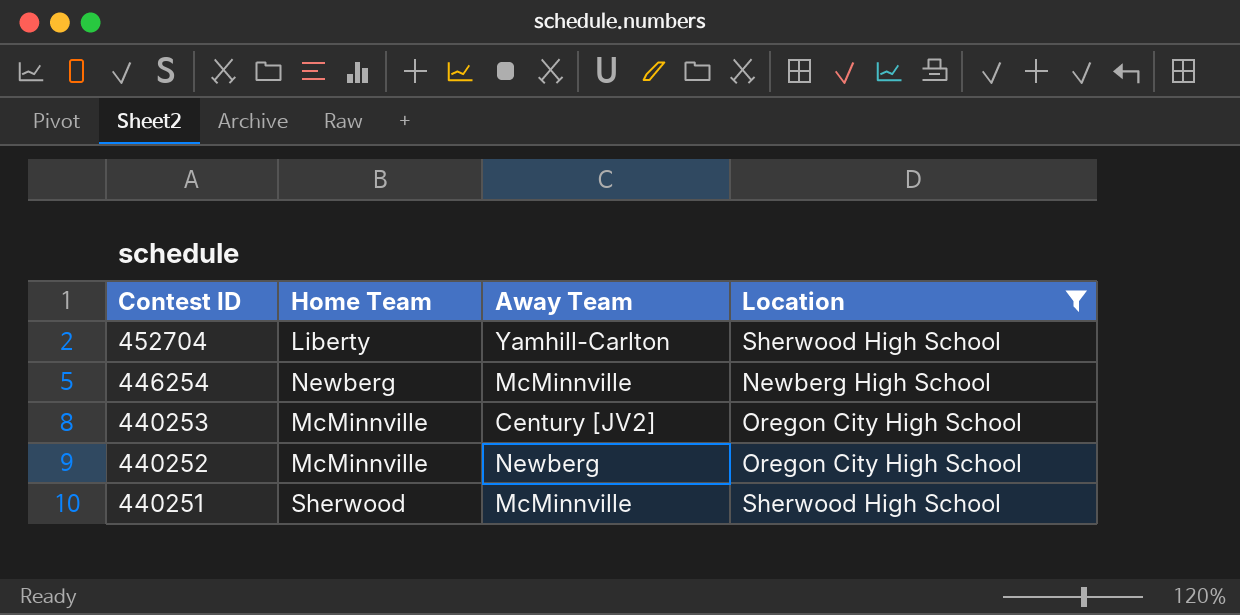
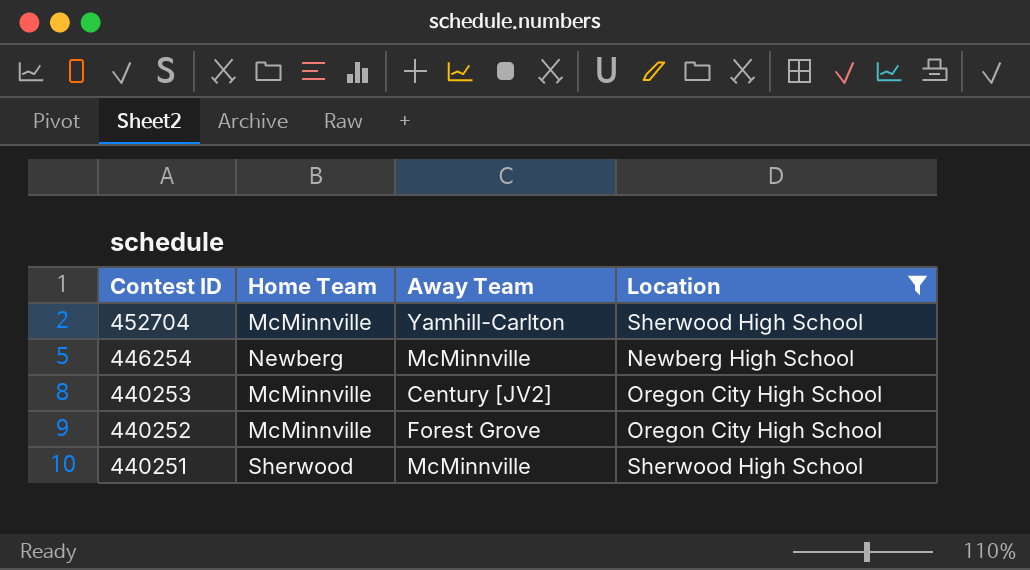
452704 | Home Team: Liberty -> McMinnville
440252 | Away Team: Newberg -> Forest Grove

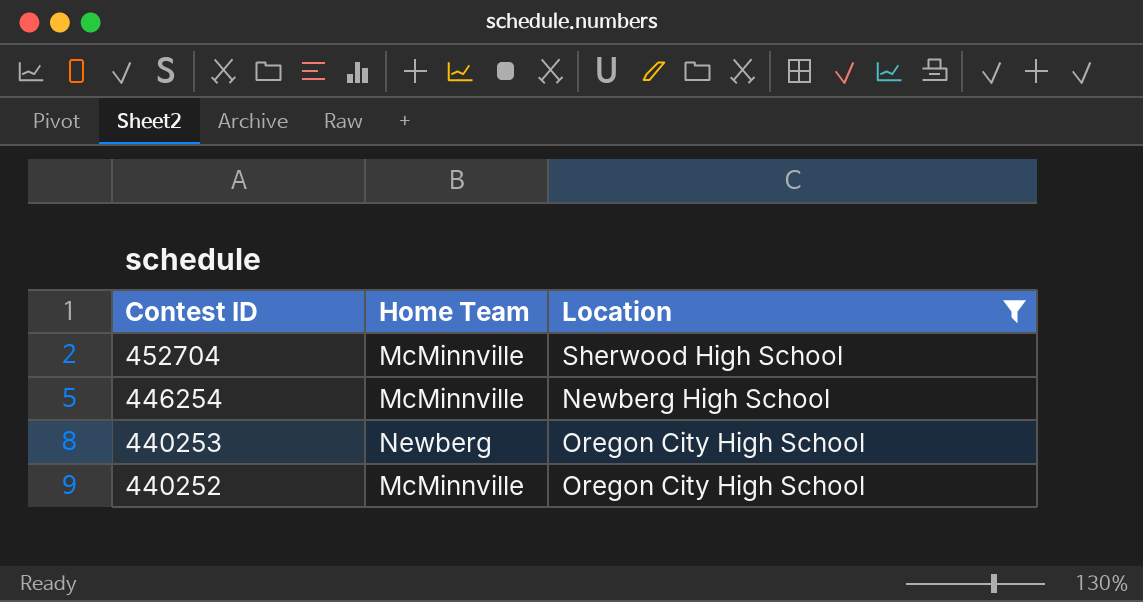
column Away Team | position: 3 -> none
row 440251: Sherwood | McMinnville | Sherwood High School -> none
446254 | Home Team: Newberg -> McMinnville
440253 | Home Team: McMinnville -> Newberg

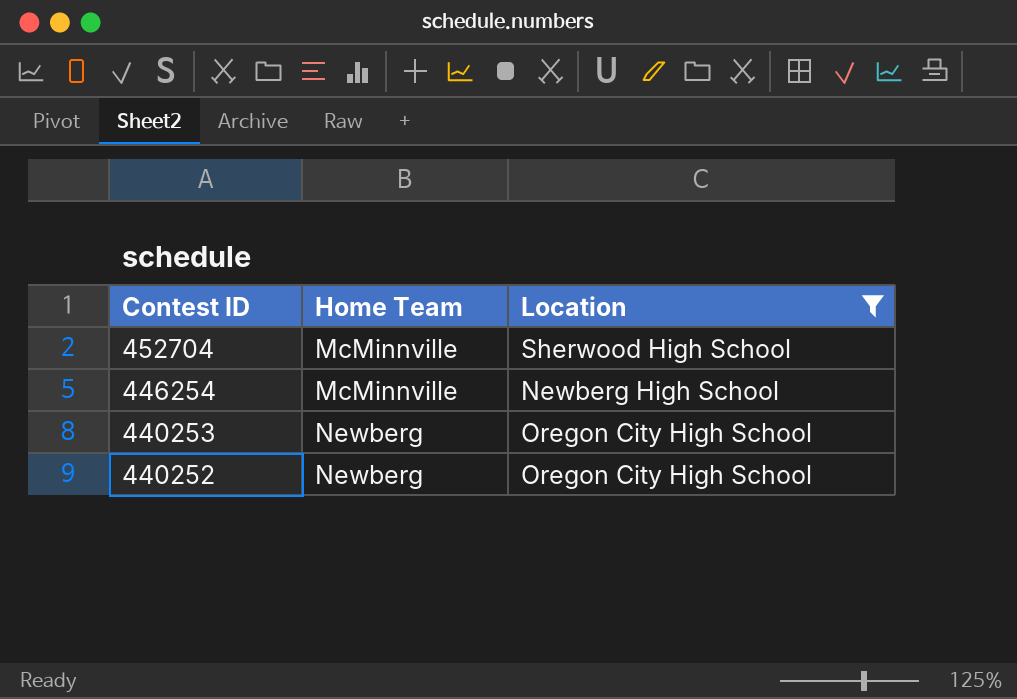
440252 | Home Team: McMinnville -> Newberg

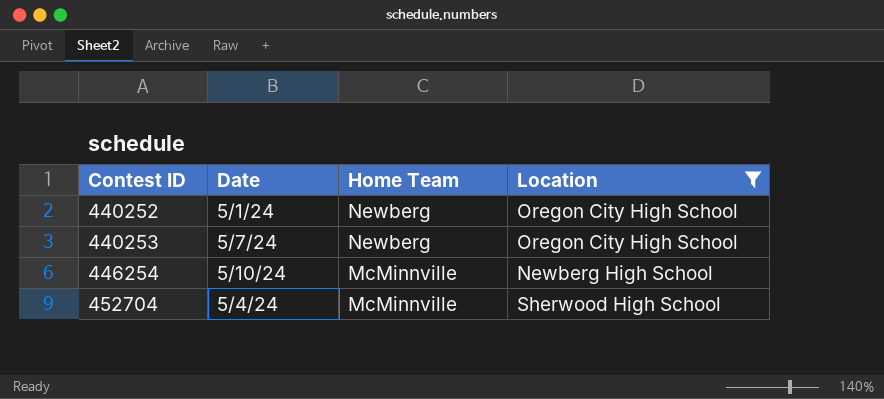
row order: Contest ID descending -> Contest ID ascending
column Date | position: none -> 2

